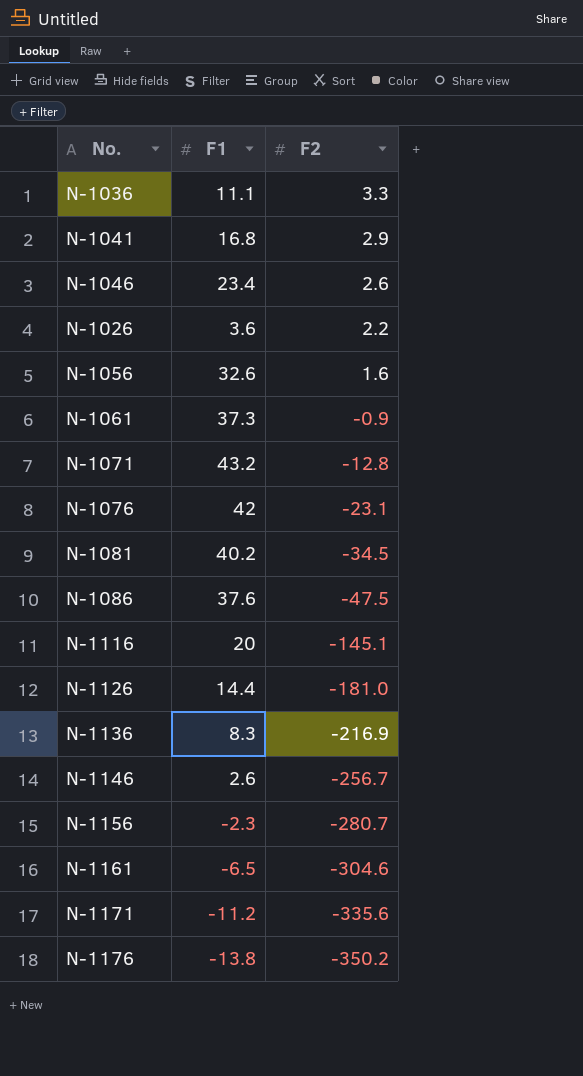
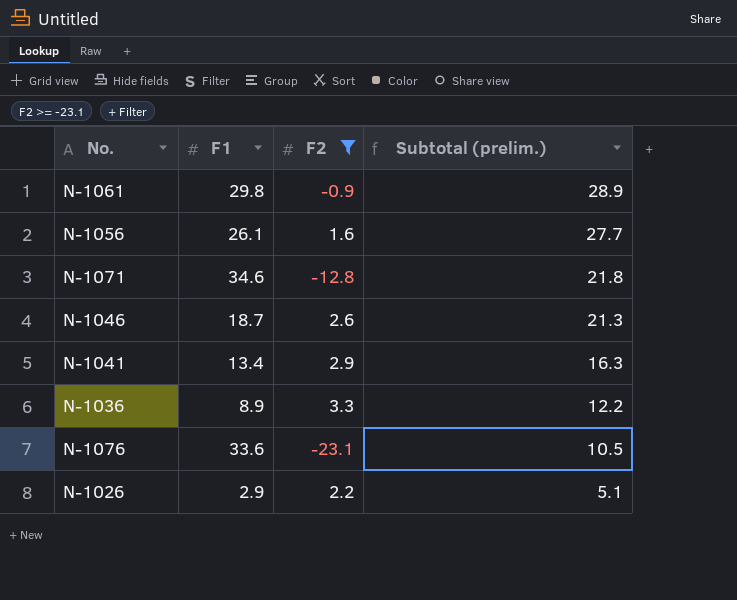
filter: none -> F2 >= -23.1
row order: F2 descending -> Subtotal (prelim.) descending
column Subtotal (prelim.) | formula: none -> [F1] + [F2]
N-1061 | F1: 37.3 -> 29.8
N-1056 | F1: 32.6 -> 26.1
N-1071 | F1: 43.2 -> 34.6
N-1046 | F1: 23.4 -> 18.7
N-1041 | F1: 16.8 -> 13.4
N-1036 | F1: 11.1 -> 8.9
N-1076 | F1: 42 -> 33.6
N-1026 | F1: 3.6 -> 2.9

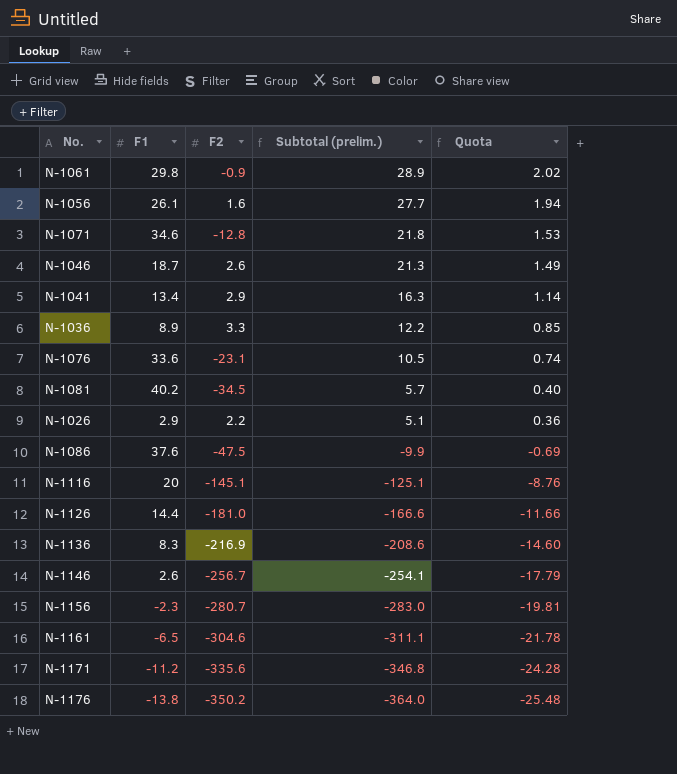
filter: F2 >= -23.1 -> none
column Quota | formula: none -> [Subtotal (prelim.)] * 0.07

